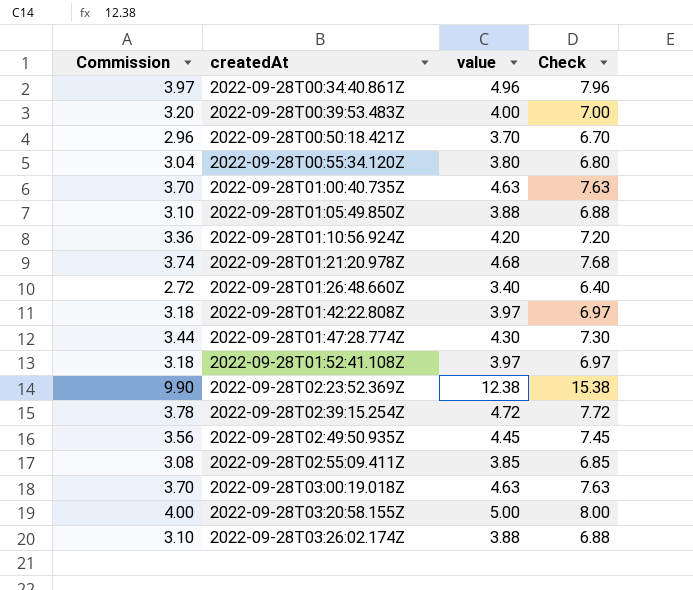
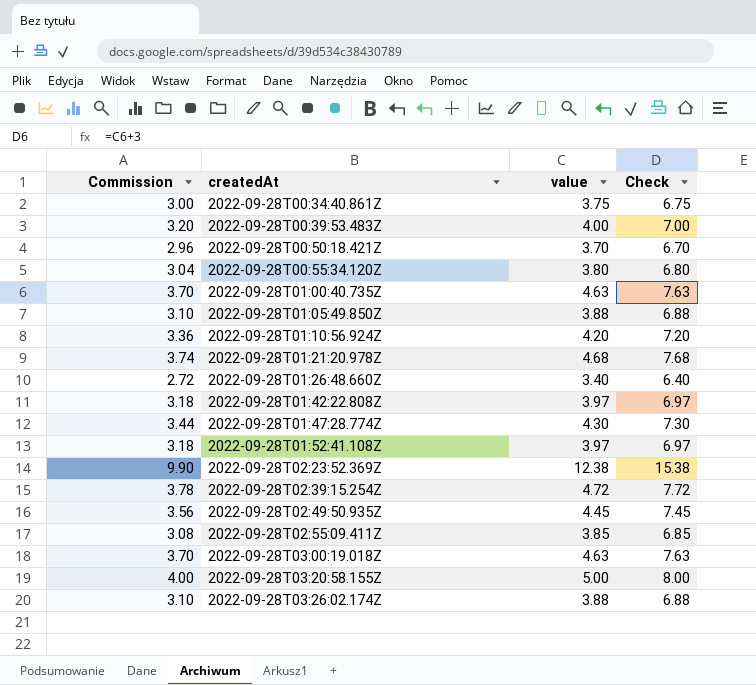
2022-09-28T00:34:40.861Z | Commission: 3.97 -> 3.00
2022-09-28T00:34:40.861Z | value: 4.96 -> 3.75
2022-09-28T00:34:40.861Z | Check: 7.96 -> 6.75

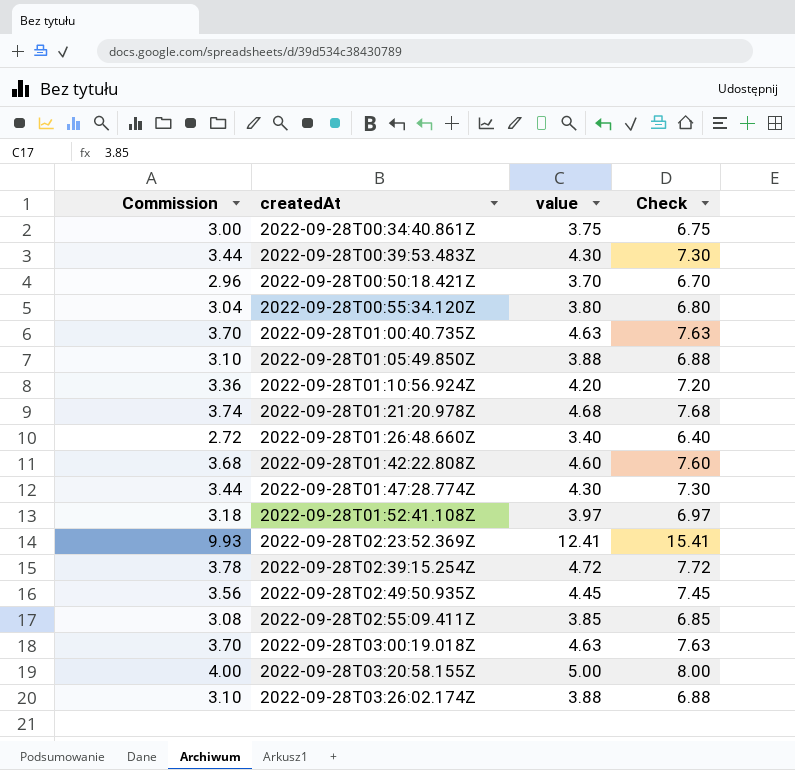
2022-09-28T00:39:53.483Z | Commission: 3.20 -> 3.44
2022-09-28T00:39:53.483Z | value: 4.00 -> 4.30
2022-09-28T00:39:53.483Z | Check: 7.00 -> 7.30
2022-09-28T01:42:22.808Z | Commission: 3.18 -> 3.68
2022-09-28T01:42:22.808Z | value: 3.97 -> 4.60
2022-09-28T01:42:22.808Z | Check: 6.97 -> 7.60
2022-09-28T02:23:52.369Z | Commission: 9.90 -> 9.93
2022-09-28T02:23:52.369Z | value: 12.38 -> 12.41
2022-09-28T02:23:52.369Z | Check: 15.38 -> 15.41

